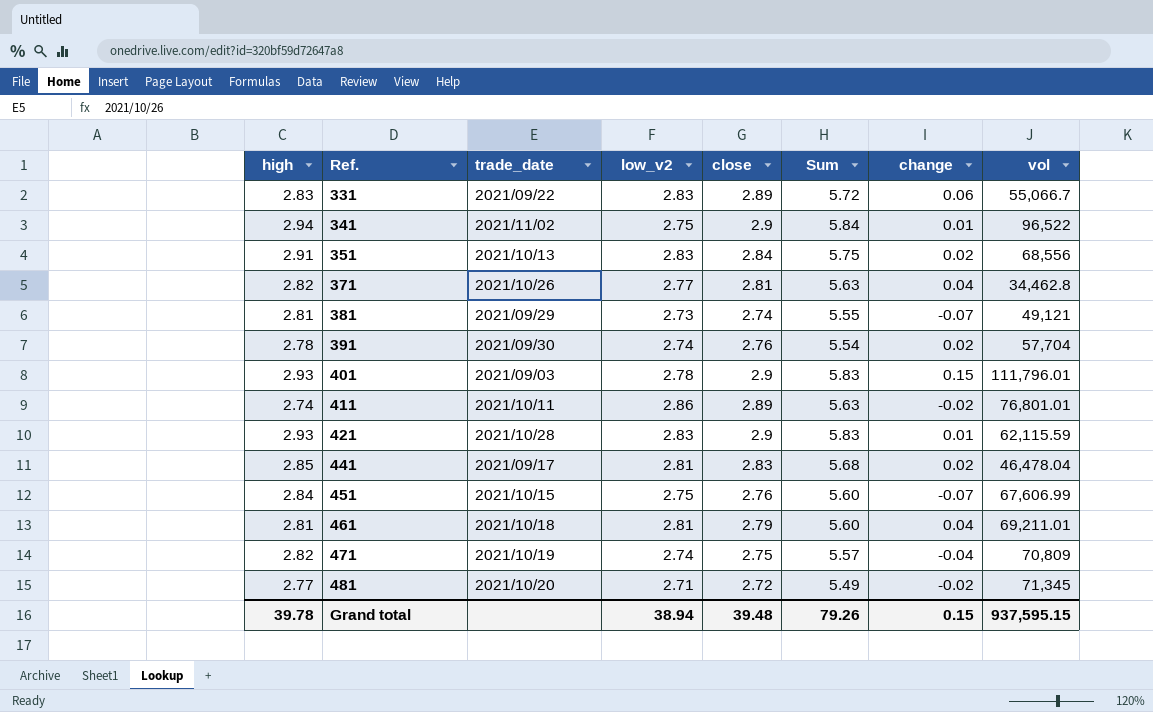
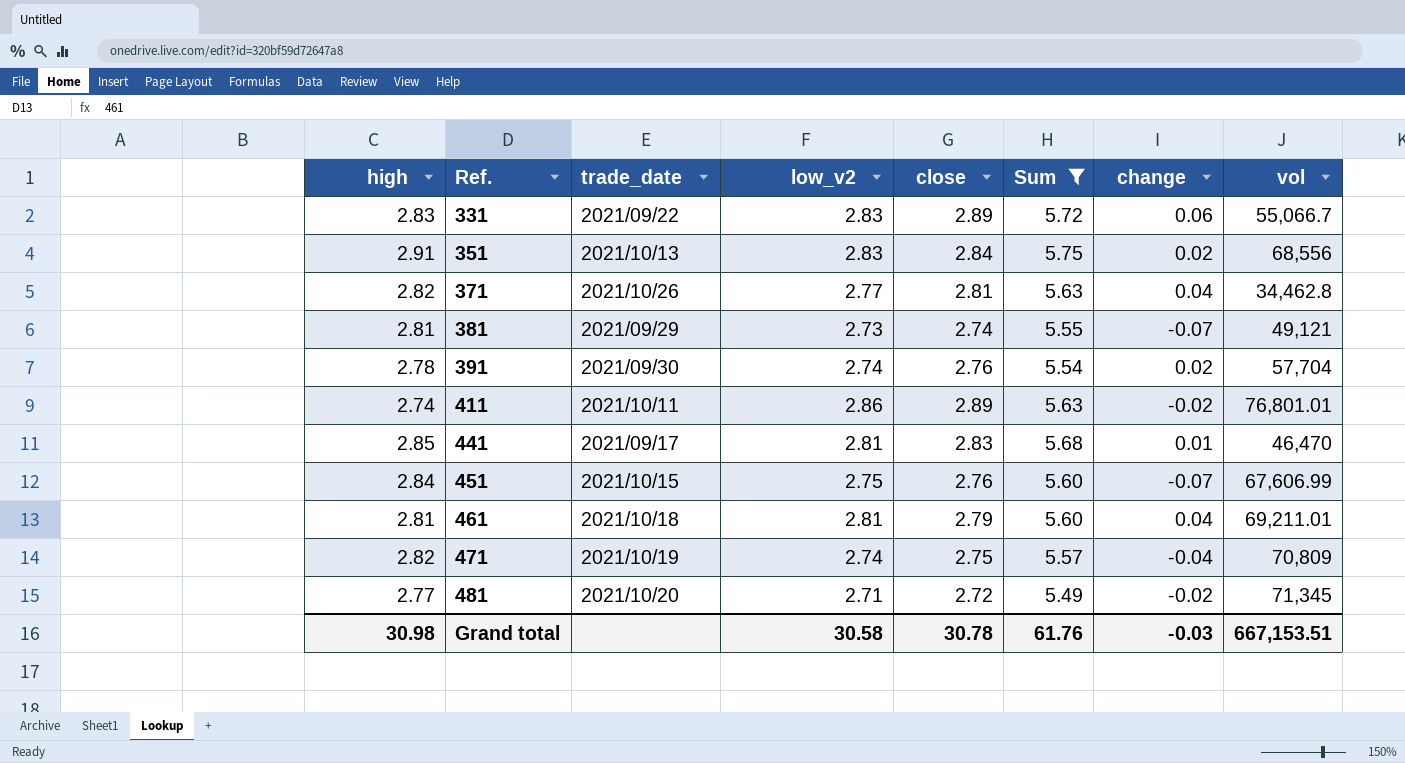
filter: none -> Sum <= 5.75
441 | change: 0.02 -> 0.01
441 | vol: 46,478.04 -> 46,470
Grand total | high: 39.78 -> 30.98
Grand total | low_v2: 38.94 -> 30.58
Grand total | close: 39.48 -> 30.78
Grand total | Sum: 79.26 -> 61.76
Grand total | change: 0.15 -> -0.03
Grand total | vol: 937,595.15 -> 667,153.51

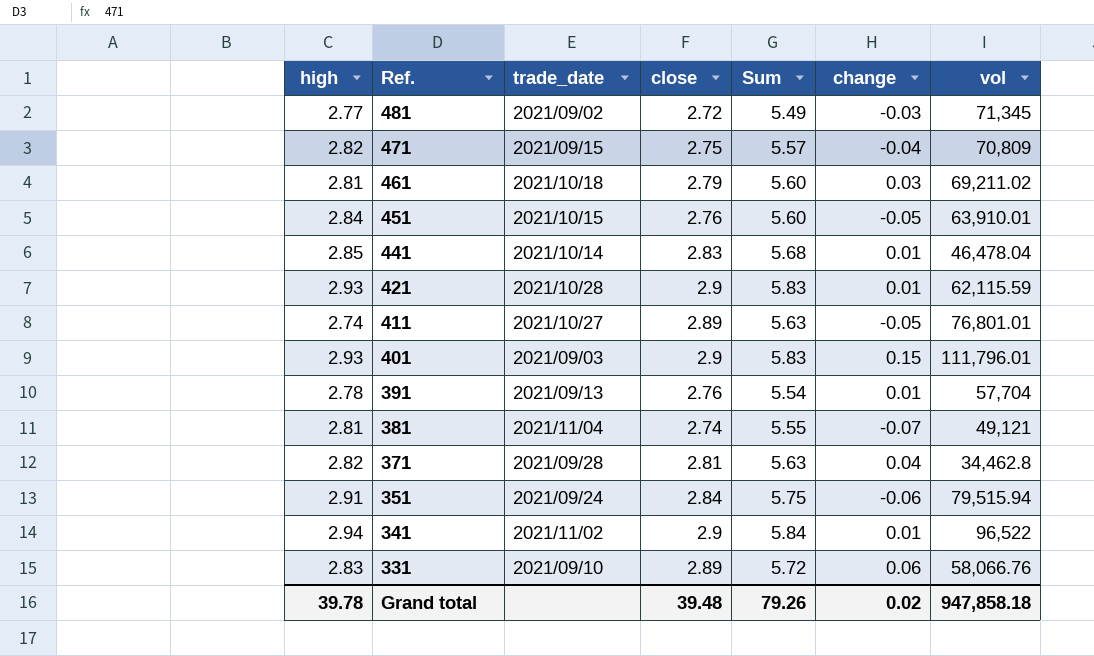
filter: Sum <= 5.75 -> none
row order: Ref. ascending -> Ref. descending
column low_v2 | position: 4 -> none
481 | trade_date: 2021/10/20 -> 2021/09/02
481 | change: -0.02 -> -0.03
471 | trade_date: 2021/10/19 -> 2021/09/15
461 | change: 0.04 -> 0.03
461 | vol: 69,211.01 -> 69,211.02
451 | change: -0.07 -> -0.05
451 | vol: 67,606.99 -> 63,910.01
441 | trade_date: 2021/09/17 -> 2021/10/14
441 | vol: 46,470 -> 46,478.04
411 | trade_date: 2021/10/11 -> 2021/10/27
411 | change: -0.02 -> -0.05
391 | trade_date: 2021/09/30 -> 2021/09/13
391 | change: 0.02 -> 0.01
381 | trade_date: 2021/09/29 -> 2021/11/04
371 | trade_date: 2021/10/26 -> 2021/09/28
351 | trade_date: 2021/10/13 -> 2021/09/24
351 | change: 0.02 -> -0.06
351 | vol: 68,556 -> 79,515.94
331 | trade_date: 2021/09/22 -> 2021/09/10
331 | vol: 55,066.7 -> 58,066.76
Grand total | high: 30.98 -> 39.78
Grand total | close: 30.78 -> 39.48
Grand total | Sum: 61.76 -> 79.26
Grand total | change: -0.03 -> 0.02
Grand total | vol: 667,153.51 -> 947,858.18

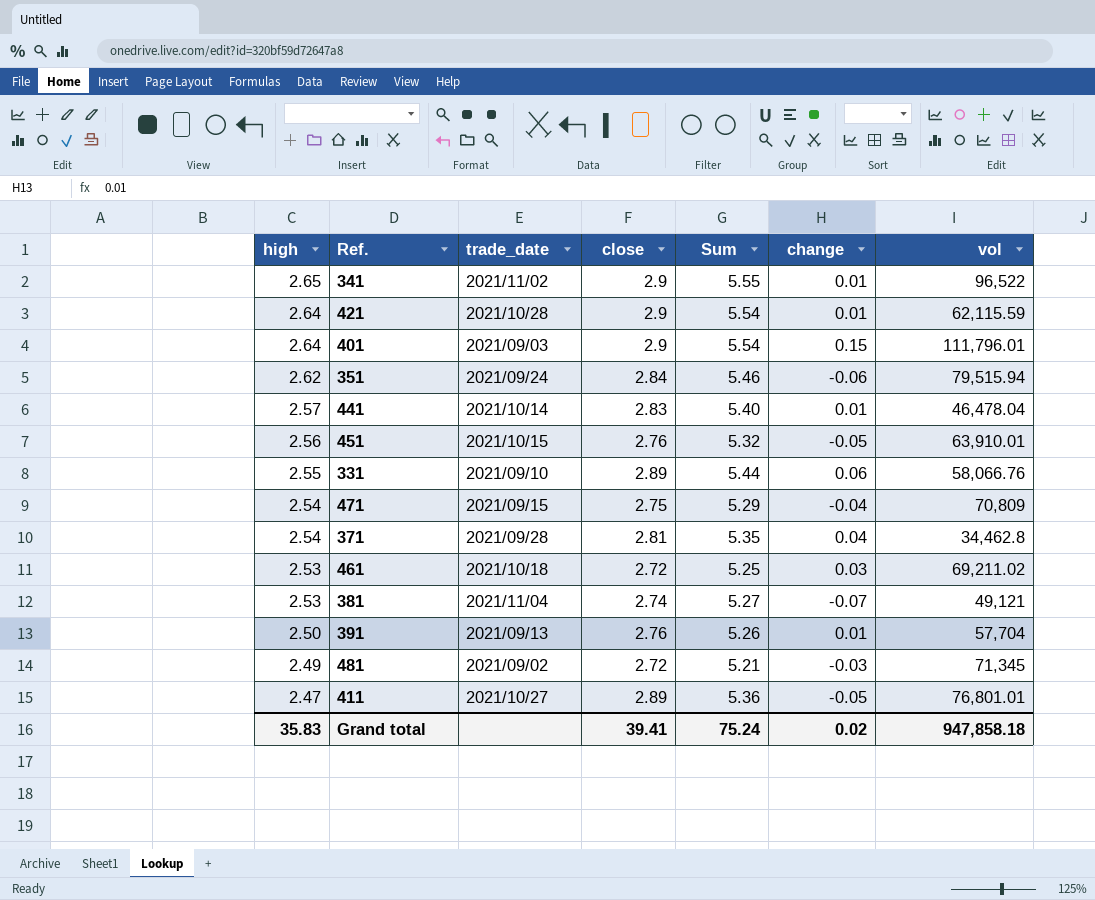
row order: Ref. descending -> high descending
341 | high: 2.94 -> 2.65
341 | Sum: 5.84 -> 5.55
421 | high: 2.93 -> 2.64
421 | Sum: 5.83 -> 5.54
401 | high: 2.93 -> 2.64
401 | Sum: 5.83 -> 5.54
351 | high: 2.91 -> 2.62
351 | Sum: 5.75 -> 5.46
441 | high: 2.85 -> 2.57
441 | Sum: 5.68 -> 5.40
451 | high: 2.84 -> 2.56
451 | Sum: 5.60 -> 5.32
331 | high: 2.83 -> 2.55
331 | Sum: 5.72 -> 5.44
471 | high: 2.82 -> 2.54
471 | Sum: 5.57 -> 5.29
371 | high: 2.82 -> 2.54
371 | Sum: 5.63 -> 5.35
461 | high: 2.81 -> 2.53
461 | close: 2.79 -> 2.72
461 | Sum: 5.60 -> 5.25
381 | high: 2.81 -> 2.53
381 | Sum: 5.55 -> 5.27
391 | high: 2.78 -> 2.50
391 | Sum: 5.54 -> 5.26
481 | high: 2.77 -> 2.49
481 | Sum: 5.49 -> 5.21
411 | high: 2.74 -> 2.47
411 | Sum: 5.63 -> 5.36
Grand total | high: 39.78 -> 35.83
Grand total | close: 39.48 -> 39.41
Grand total | Sum: 79.26 -> 75.24

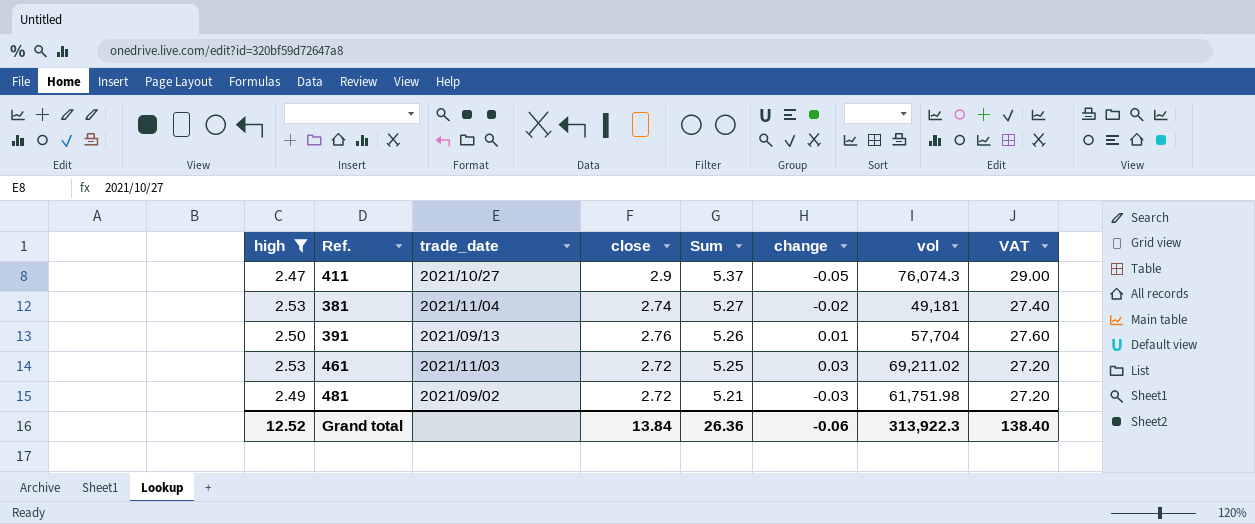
filter: none -> high <= 2.53
row order: high descending -> Sum descending
column VAT | formula: none -> [close] * 10
411 | close: 2.89 -> 2.9
411 | Sum: 5.36 -> 5.37
411 | vol: 76,801.01 -> 76,074.3
381 | change: -0.07 -> -0.02
381 | vol: 49,121 -> 49,181
461 | trade_date: 2021/10/18 -> 2021/11/03
481 | vol: 71,345 -> 61,751.98
Grand total | high: 35.83 -> 12.52
Grand total | close: 39.41 -> 13.84
Grand total | Sum: 75.24 -> 26.36
Grand total | change: 0.02 -> -0.06
Grand total | vol: 947,858.18 -> 313,922.3

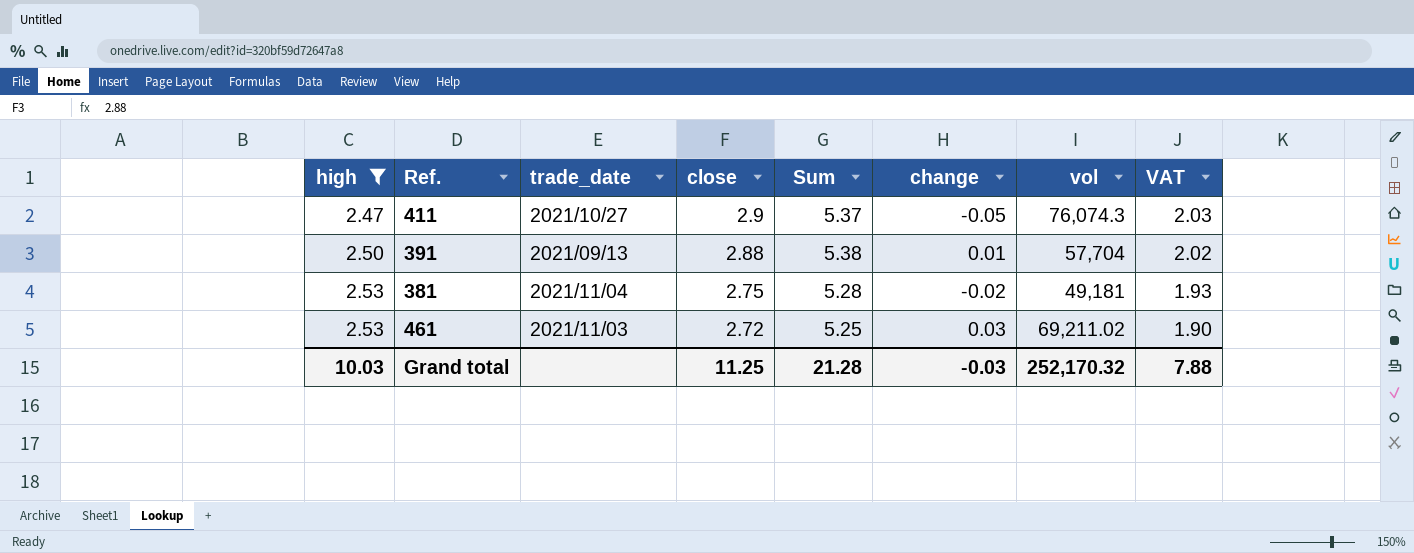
row order: Sum descending -> high ascending
column VAT | formula: [close] * 10 -> [close] * 0.7
row 481: 2.49 | 2021/09/02 | 2.72 | 5.21 | -0.03 | 61,751.98 | 27.20 -> none
391 | close: 2.76 -> 2.88
391 | Sum: 5.26 -> 5.38
381 | close: 2.74 -> 2.75
381 | Sum: 5.27 -> 5.28
Grand total | high: 12.52 -> 10.03
Grand total | close: 13.84 -> 11.25
Grand total | Sum: 26.36 -> 21.28
Grand total | change: -0.06 -> -0.03
Grand total | vol: 313,922.3 -> 252,170.32
Grand total | VAT: 138.40 -> 7.88

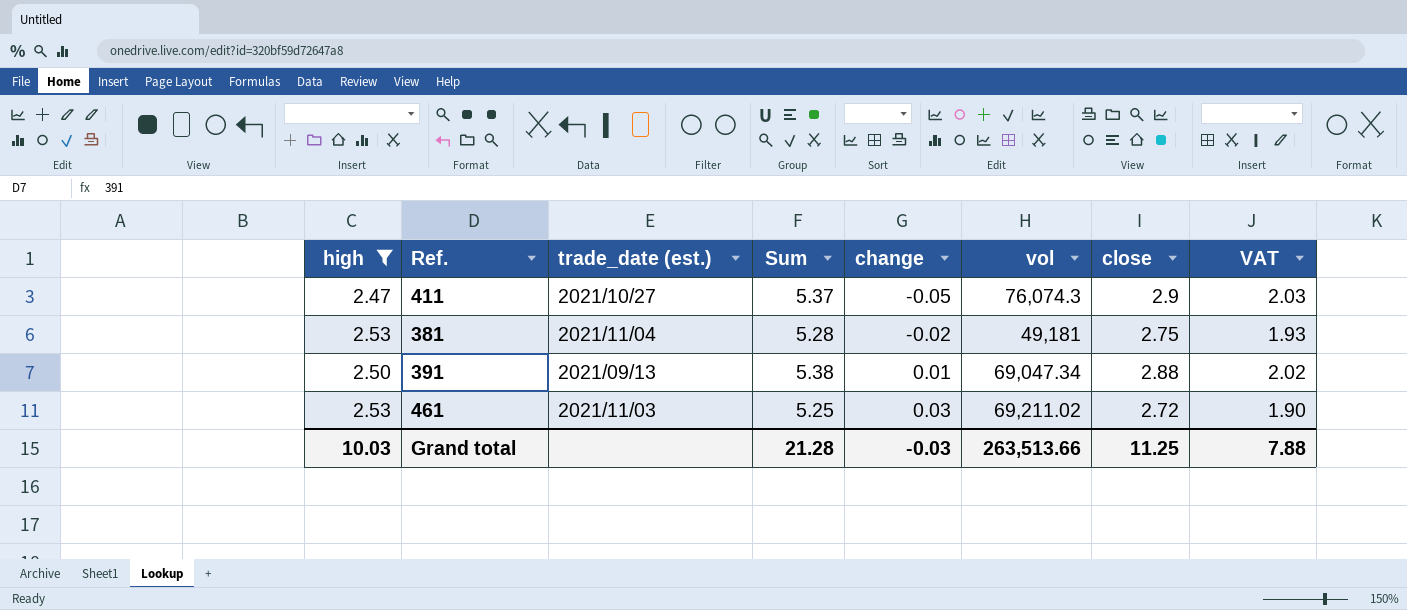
row order: high ascending -> change ascending
column name: trade_date -> trade_date (est.)
column close | position: 4 -> 7
391 | vol: 57,704 -> 69,047.34
Grand total | vol: 252,170.32 -> 263,513.66

